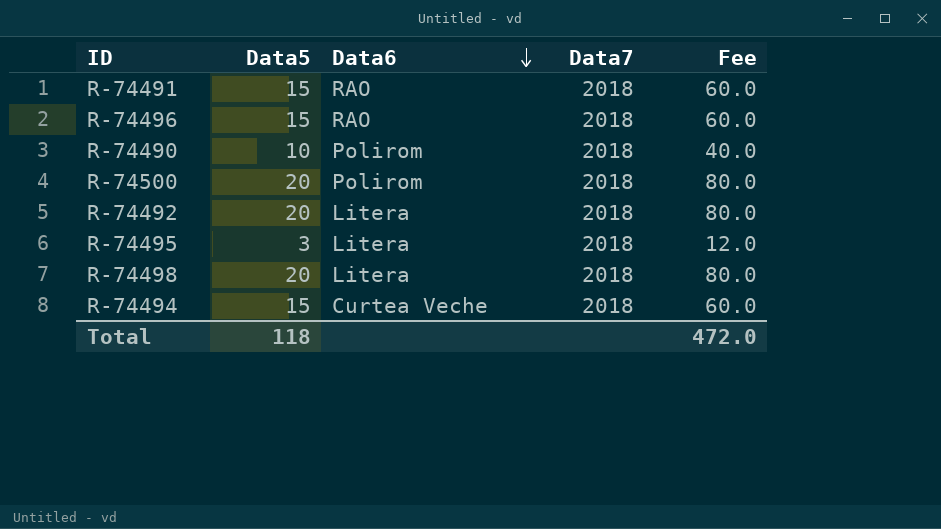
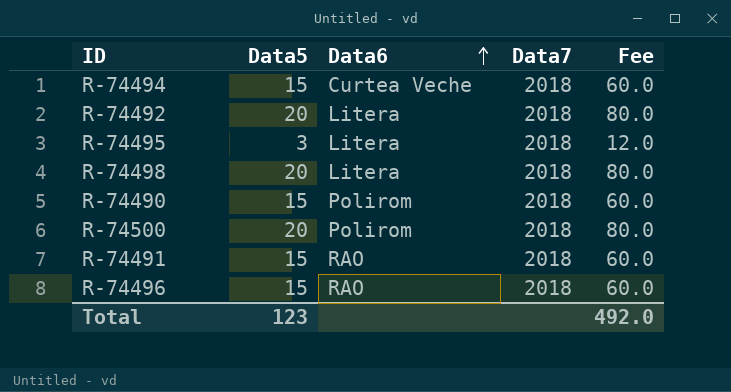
row order: Data6 descending -> Data6 ascending
R-74490 | Data5: 10 -> 15
R-74490 | Fee: 40.0 -> 60.0
Total | Data5: 118 -> 123
Total | Fee: 472.0 -> 492.0

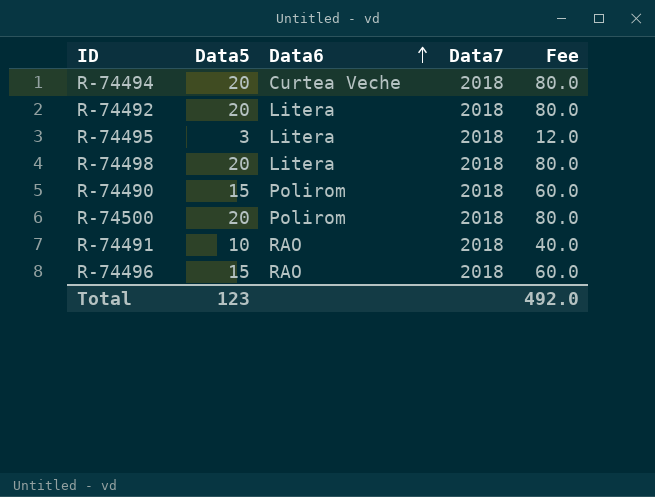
R-74494 | Data5: 15 -> 20
R-74494 | Fee: 60.0 -> 80.0
R-74491 | Data5: 15 -> 10
R-74491 | Fee: 60.0 -> 40.0

